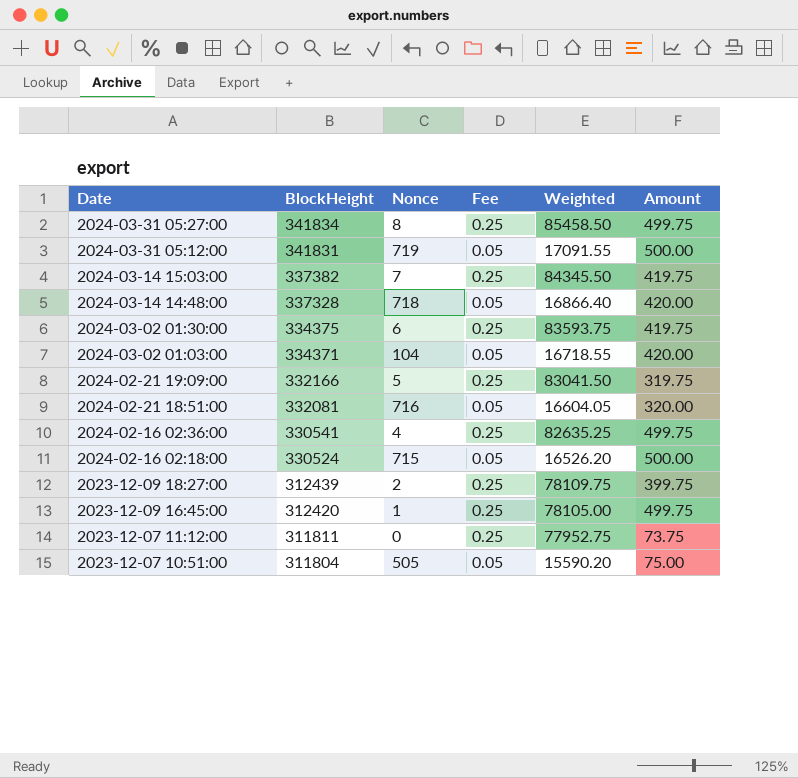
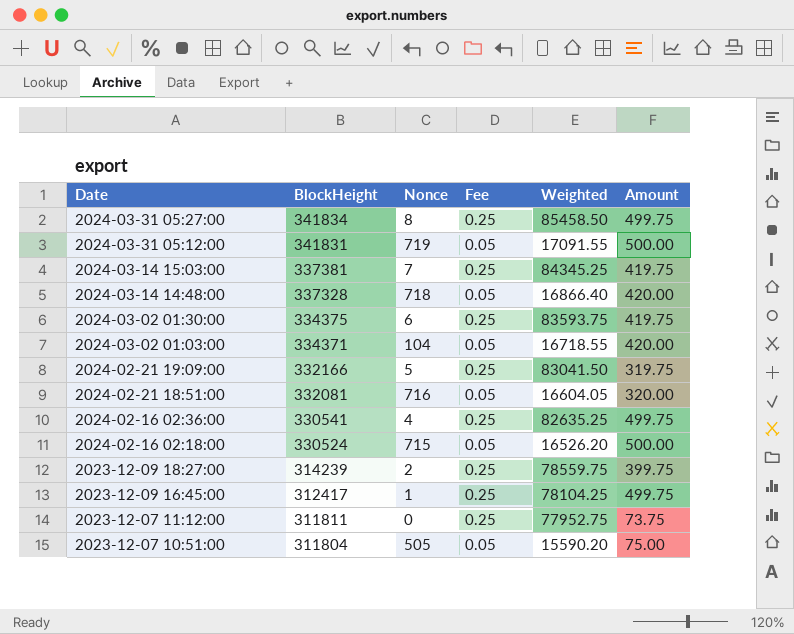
2024-03-14 15:03:00 | BlockHeight: 337382 -> 337381
2024-03-14 15:03:00 | Weighted: 84345.50 -> 84345.25
2023-12-09 18:27:00 | BlockHeight: 312439 -> 314239
2023-12-09 18:27:00 | Weighted: 78109.75 -> 78559.75
2023-12-09 16:45:00 | BlockHeight: 312420 -> 312417
2023-12-09 16:45:00 | Weighted: 78105.00 -> 78104.25

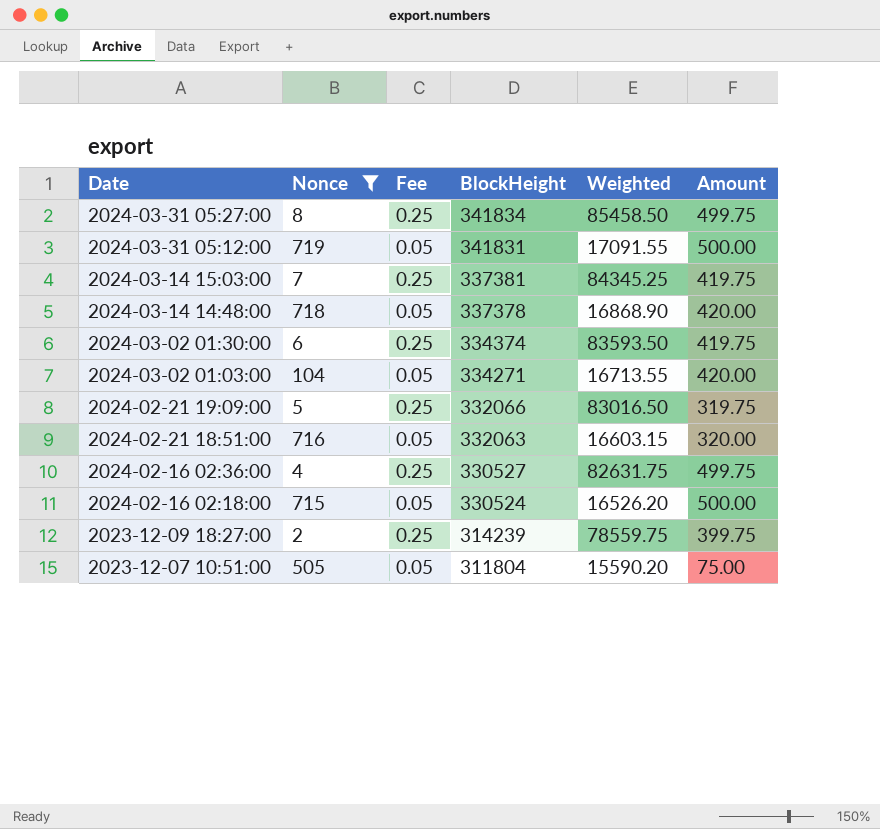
filter: none -> Nonce >= 2
column BlockHeight | position: 2 -> 4
2024-03-14 14:48:00 | BlockHeight: 337328 -> 337378
2024-03-14 14:48:00 | Weighted: 16866.40 -> 16868.90
2024-03-02 01:30:00 | BlockHeight: 334375 -> 334374
2024-03-02 01:30:00 | Weighted: 83593.75 -> 83593.50
2024-03-02 01:03:00 | BlockHeight: 334371 -> 334271
2024-03-02 01:03:00 | Weighted: 16718.55 -> 16713.55
2024-02-21 19:09:00 | BlockHeight: 332166 -> 332066
2024-02-21 19:09:00 | Weighted: 83041.50 -> 83016.50
2024-02-21 18:51:00 | BlockHeight: 332081 -> 332063
2024-02-21 18:51:00 | Weighted: 16604.05 -> 16603.15
2024-02-16 02:36:00 | BlockHeight: 330541 -> 330527
2024-02-16 02:36:00 | Weighted: 82635.25 -> 82631.75

